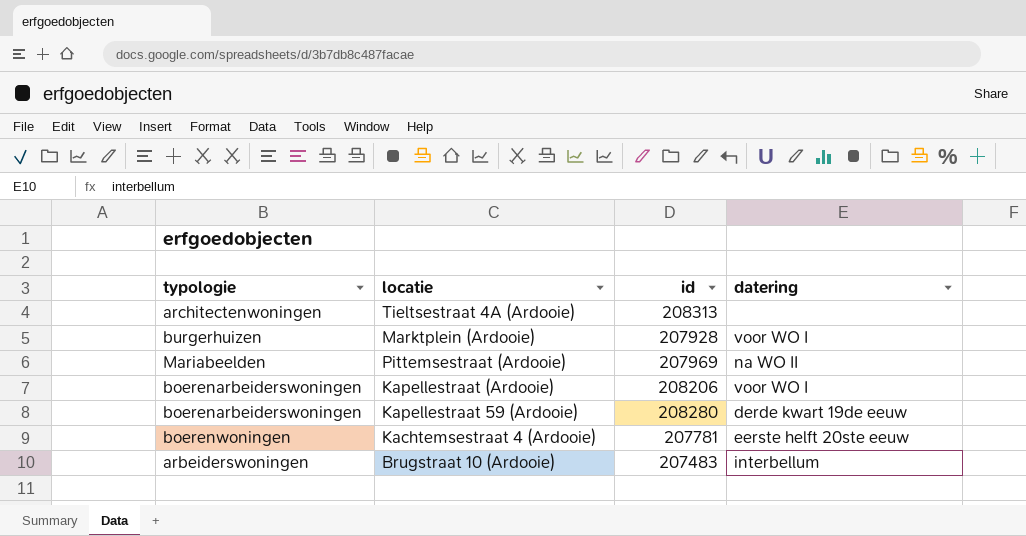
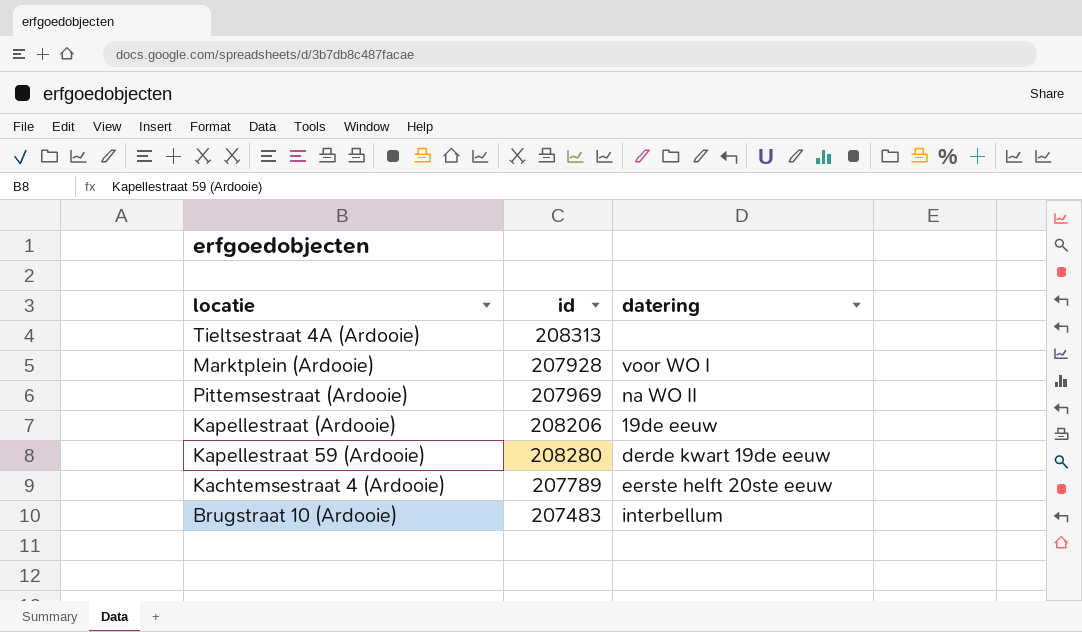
column typologie | position: 1 -> none
Kapellestraat (Ardooie) | datering: voor WO I -> 19de eeuw
Kachtemsestraat 4 (Ardooie) | id: 207781 -> 207789

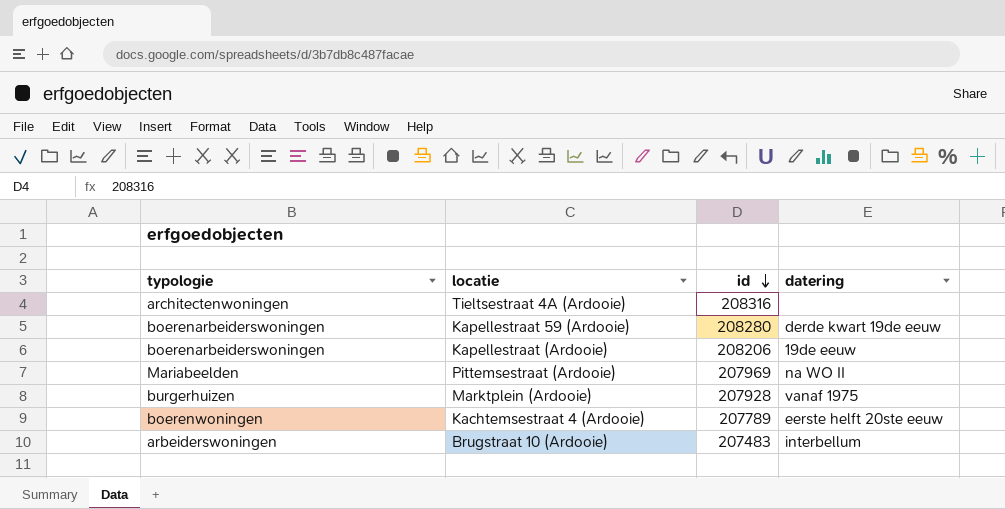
row order: none -> id descending
column typologie | position: none -> 1
Tieltsestraat 4A (Ardooie) | id: 208313 -> 208316
Marktplein (Ardooie) | datering: voor WO I -> vanaf 1975

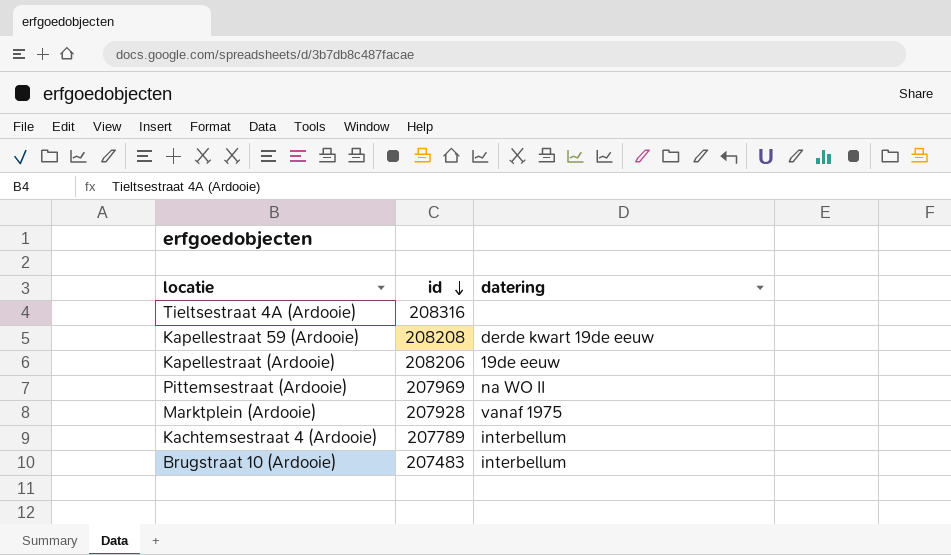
column typologie | position: 1 -> none
Kapellestraat 59 (Ardooie) | id: 208280 -> 208208
Kachtemsestraat 4 (Ardooie) | datering: eerste helft 20ste eeuw -> interbellum

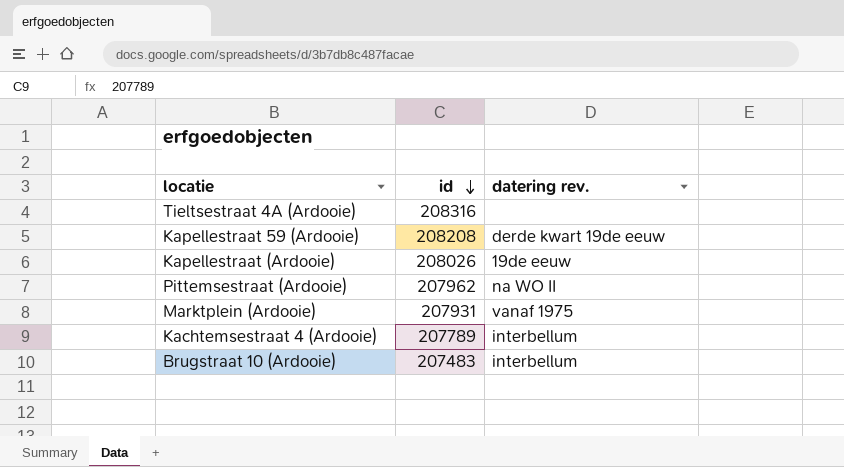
column name: datering -> datering rev.
Kapellestraat (Ardooie) | id: 208206 -> 208026
Pittemsestraat (Ardooie) | id: 207969 -> 207962
Marktplein (Ardooie) | id: 207928 -> 207931

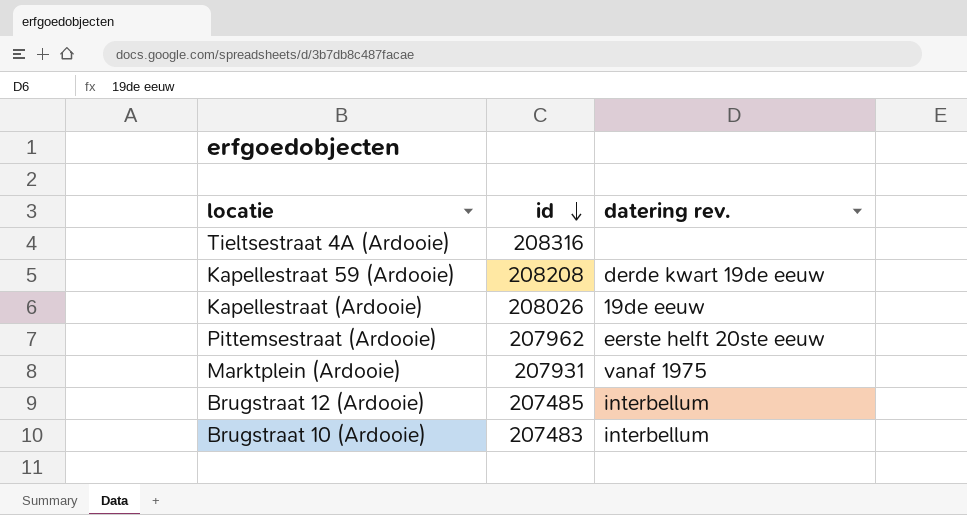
row Kachtemsestraat 4 (Ardooie): 207789 | interbellum -> none
Pittemsestraat (Ardooie) | datering rev.: na WO II -> eerste helft 20ste eeuw
row Brugstraat 12 (Ardooie): none -> 207485 | interbellum

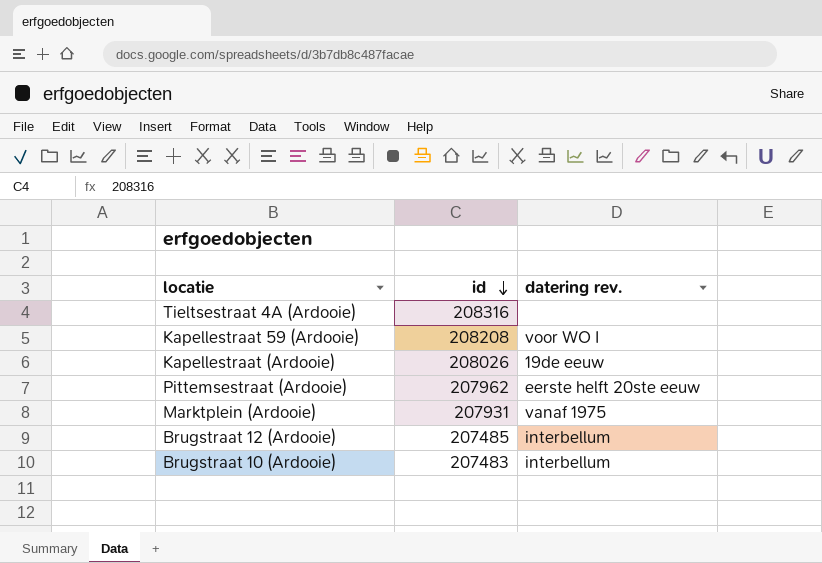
Kapellestraat 59 (Ardooie) | datering rev.: derde kwart 19de eeuw -> voor WO I

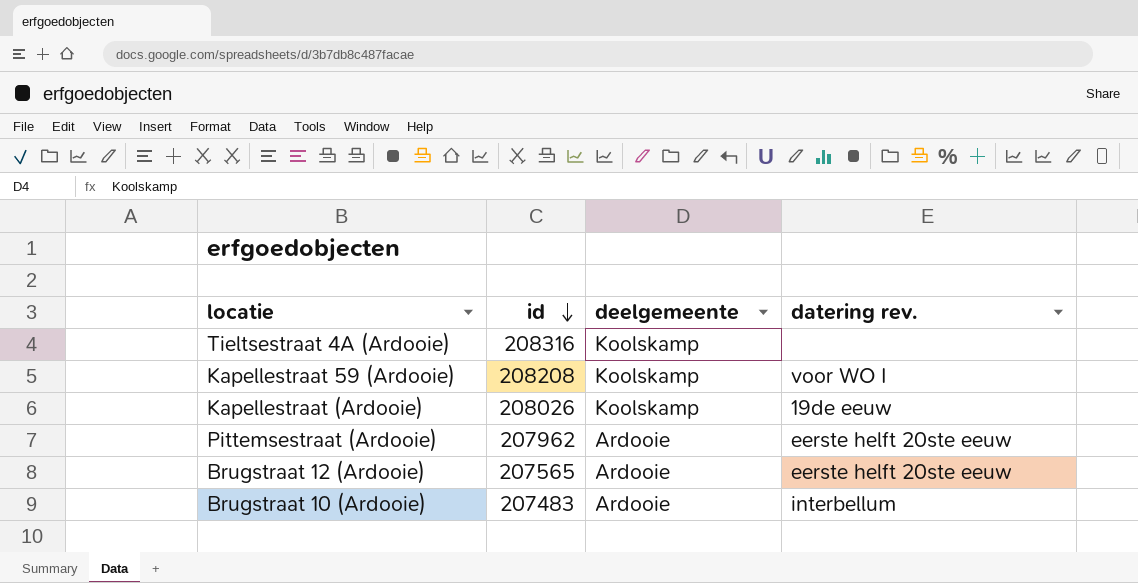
column deelgemeente | position: none -> 3
row Marktplein (Ardooie): 207931 | vanaf 1975 -> none
Brugstraat 12 (Ardooie) | id: 207485 -> 207565
Brugstraat 12 (Ardooie) | datering rev.: interbellum -> eerste helft 20ste eeuw

